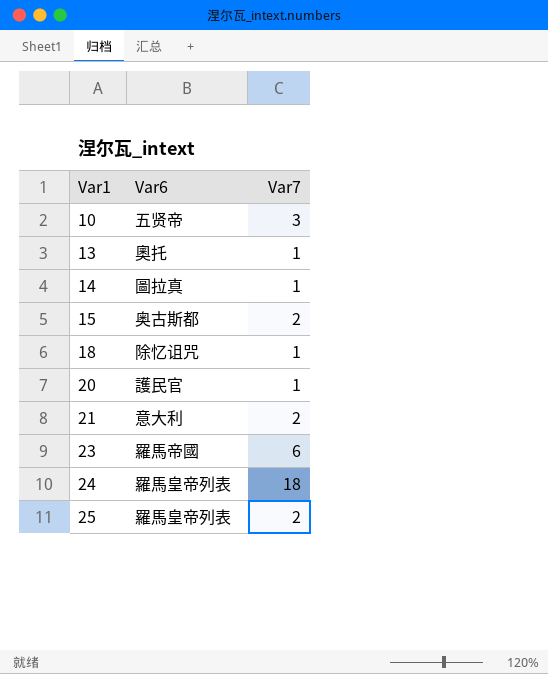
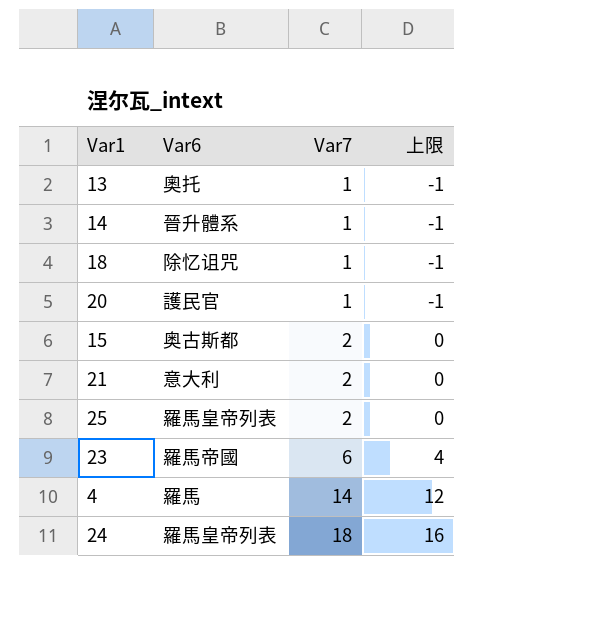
row order: Var1 ascending -> Var7 ascending
column 上限 | formula: none -> [Var7] - 2
row 10: 五贤帝 | 3 -> none
14 | Var6: 圖拉真 -> 晉升體系
row 4: none -> 羅馬 | 14 | 12

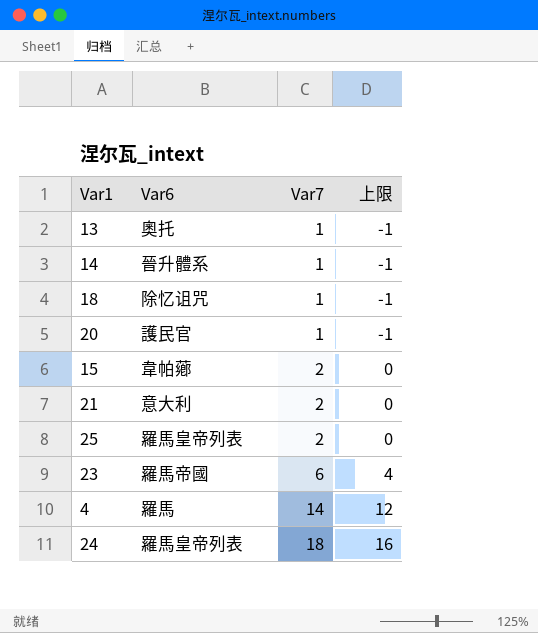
15 | Var6: 奥古斯都 -> 韋帕薌

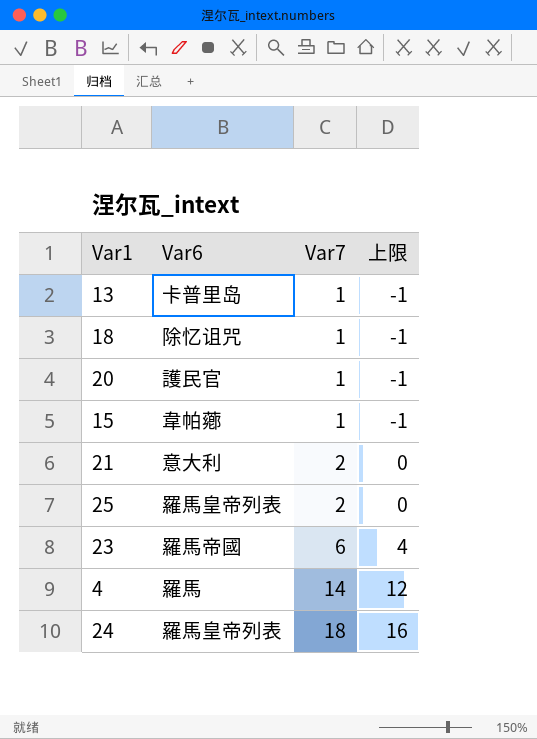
row 14: 晉升體系 | 1 | -1 -> none
13 | Var6: 奧托 -> 卡普里岛
15 | Var7: 2 -> 1
15 | 上限: 0 -> -1

